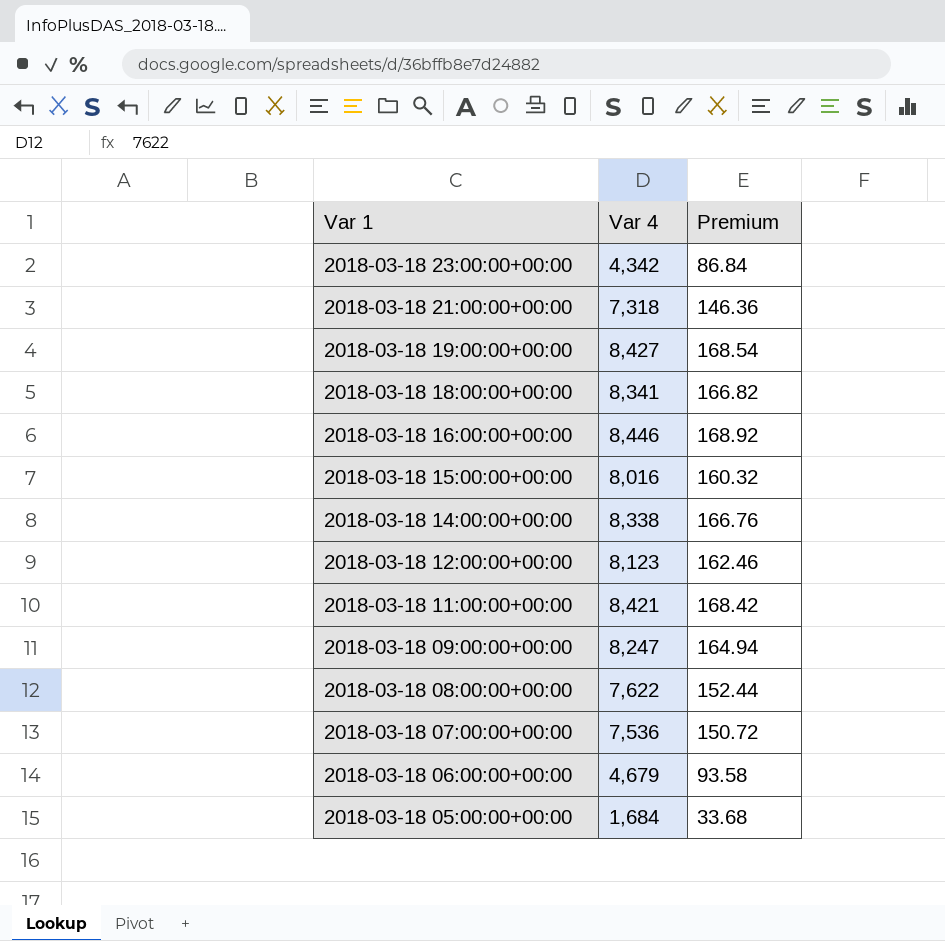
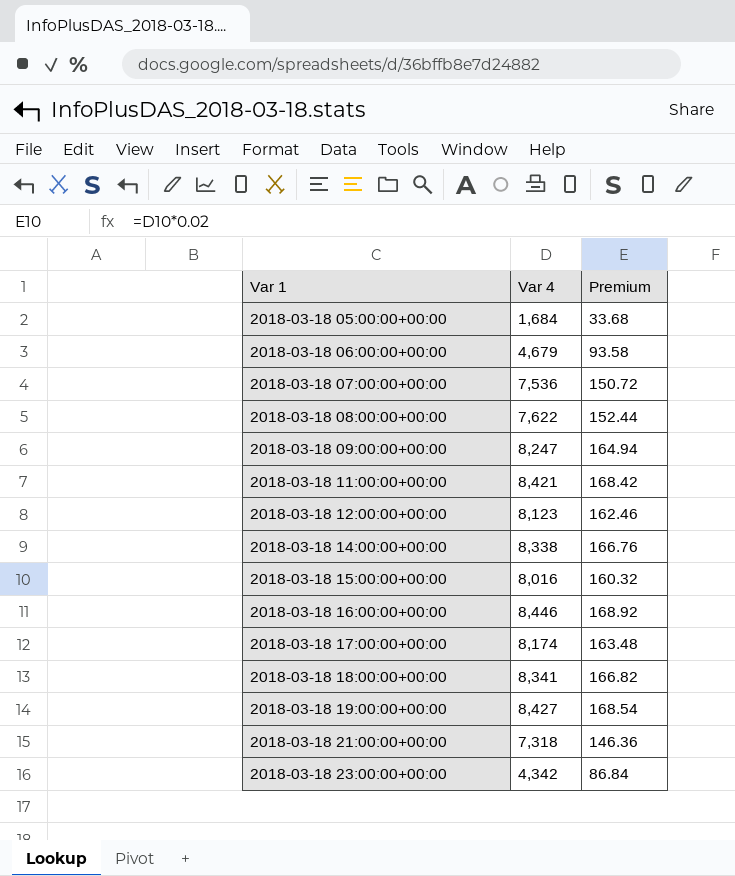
row order: Var 1 descending -> Var 1 ascending
row 2018-03-18 17:00:00+00:00: none -> 8,174 | 163.48

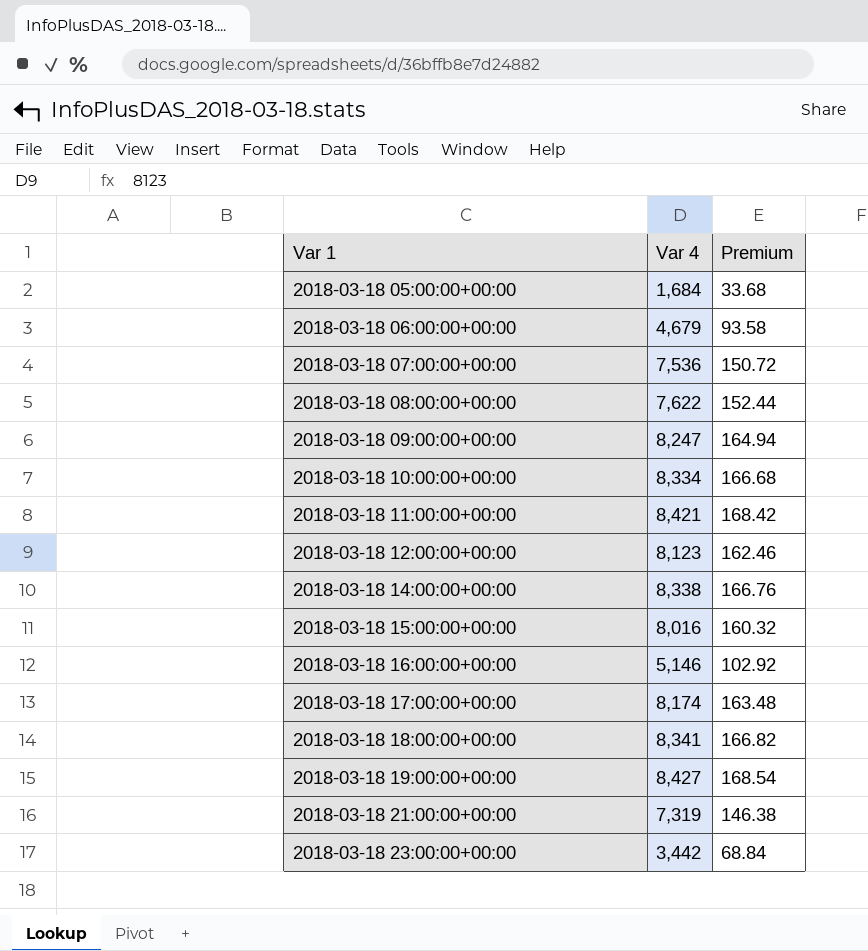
row 2018-03-18 10:00:00+00:00: none -> 8,334 | 166.68
2018-03-18 16:00:00+00:00 | Var 4: 8,446 -> 5,146
2018-03-18 16:00:00+00:00 | Premium: 168.92 -> 102.92
2018-03-18 21:00:00+00:00 | Var 4: 7,318 -> 7,319
2018-03-18 21:00:00+00:00 | Premium: 146.36 -> 146.38
2018-03-18 23:00:00+00:00 | Var 4: 4,342 -> 3,442
2018-03-18 23:00:00+00:00 | Premium: 86.84 -> 68.84

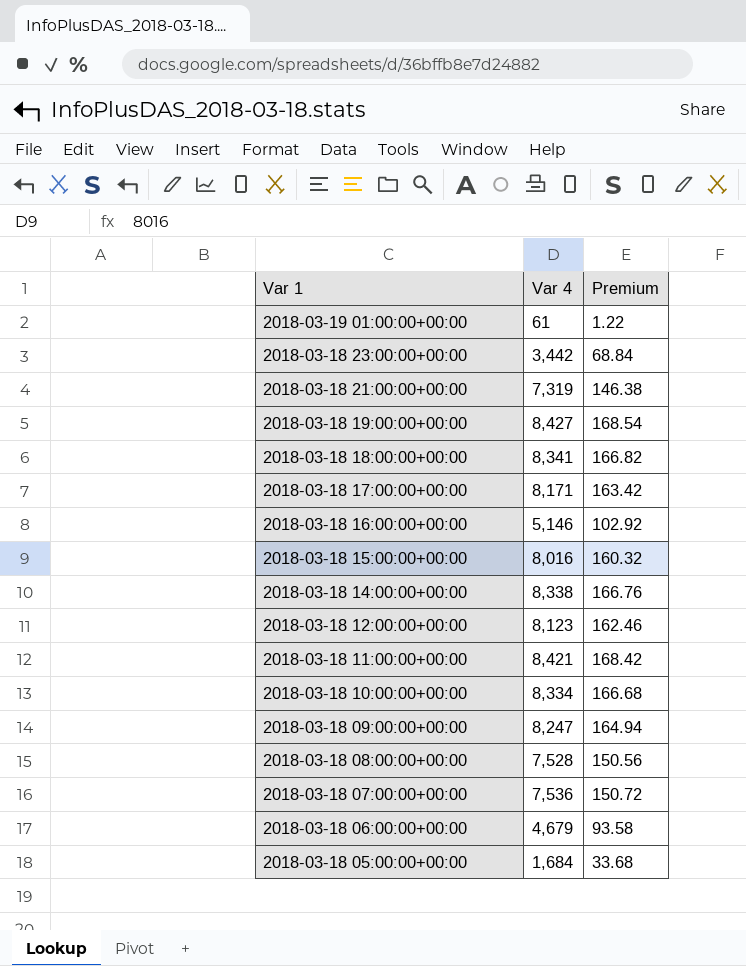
row order: Var 1 ascending -> Var 1 descending
row 2018-03-19 01:00:00+00:00: none -> 61 | 1.22
2018-03-18 17:00:00+00:00 | Var 4: 8,174 -> 8,171
2018-03-18 17:00:00+00:00 | Premium: 163.48 -> 163.42
2018-03-18 08:00:00+00:00 | Var 4: 7,622 -> 7,528
2018-03-18 08:00:00+00:00 | Premium: 152.44 -> 150.56

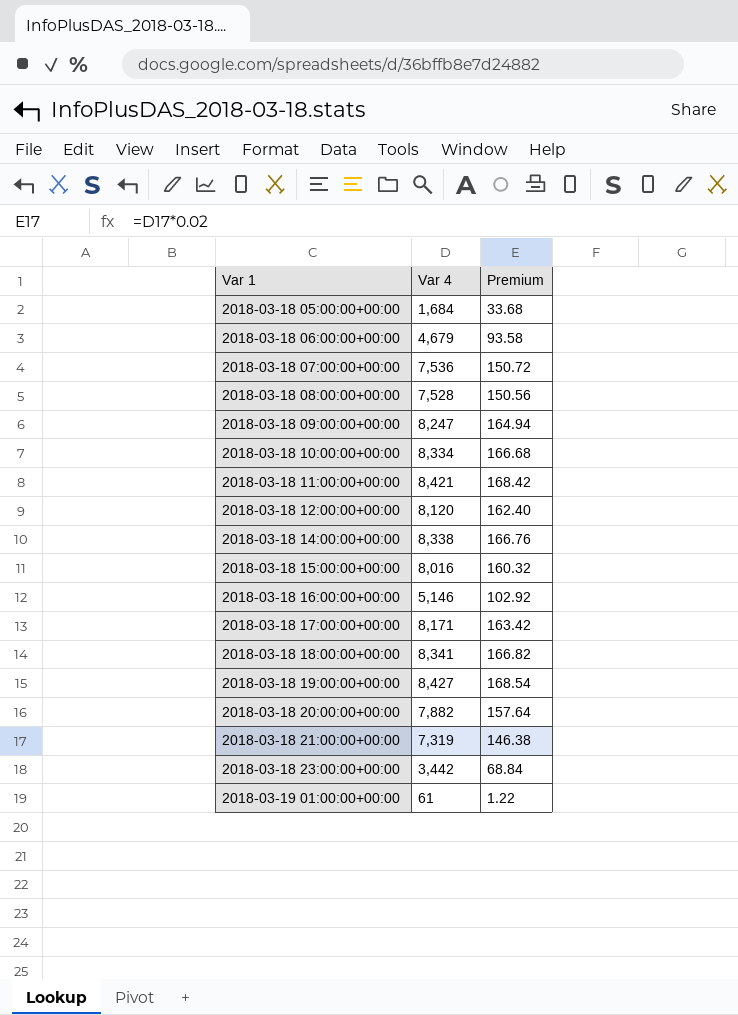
row order: Var 1 descending -> Var 1 ascending
2018-03-18 12:00:00+00:00 | Var 4: 8,123 -> 8,120
2018-03-18 12:00:00+00:00 | Premium: 162.46 -> 162.40
row 2018-03-18 20:00:00+00:00: none -> 7,882 | 157.64

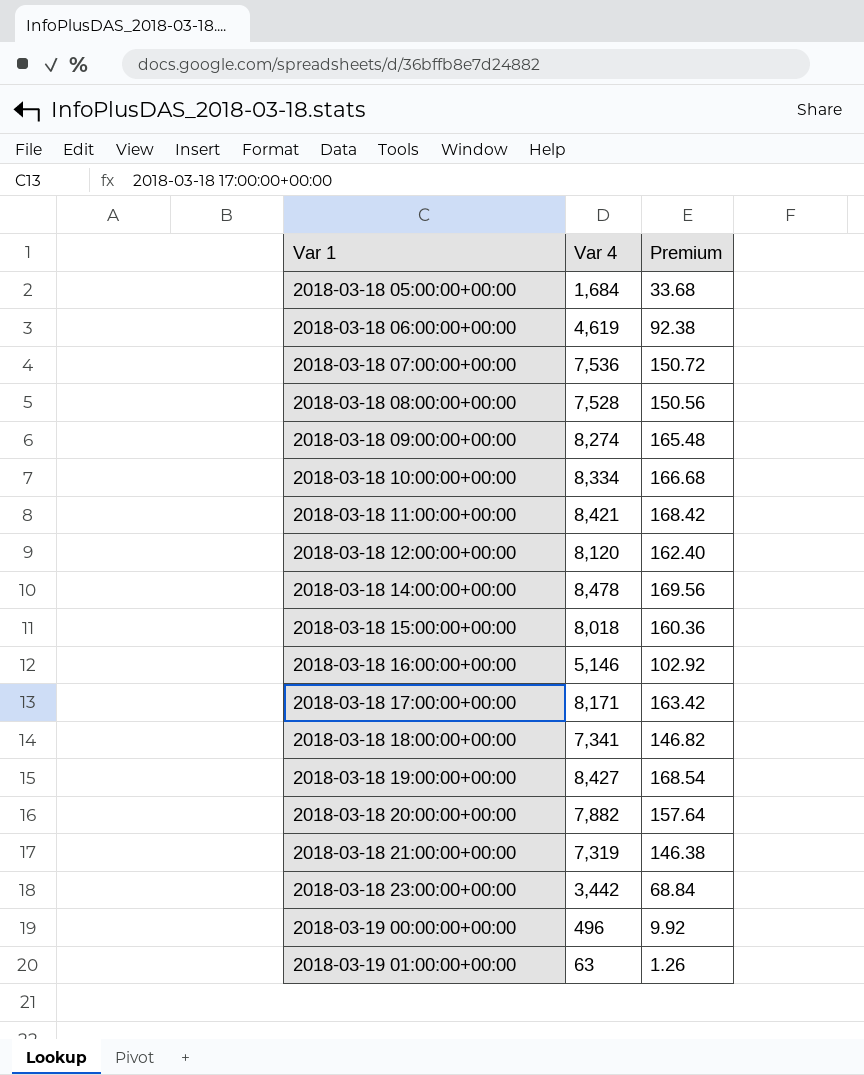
2018-03-18 06:00:00+00:00 | Var 4: 4,679 -> 4,619
2018-03-18 06:00:00+00:00 | Premium: 93.58 -> 92.38
2018-03-18 09:00:00+00:00 | Var 4: 8,247 -> 8,274
2018-03-18 09:00:00+00:00 | Premium: 164.94 -> 165.48
2018-03-18 14:00:00+00:00 | Var 4: 8,338 -> 8,478
2018-03-18 14:00:00+00:00 | Premium: 166.76 -> 169.56
2018-03-18 15:00:00+00:00 | Var 4: 8,016 -> 8,018
2018-03-18 15:00:00+00:00 | Premium: 160.32 -> 160.36
2018-03-18 18:00:00+00:00 | Var 4: 8,341 -> 7,341
2018-03-18 18:00:00+00:00 | Premium: 166.82 -> 146.82
row 2018-03-19 00:00:00+00:00: none -> 496 | 9.92
2018-03-19 01:00:00+00:00 | Var 4: 61 -> 63
2018-03-19 01:00:00+00:00 | Premium: 1.22 -> 1.26

